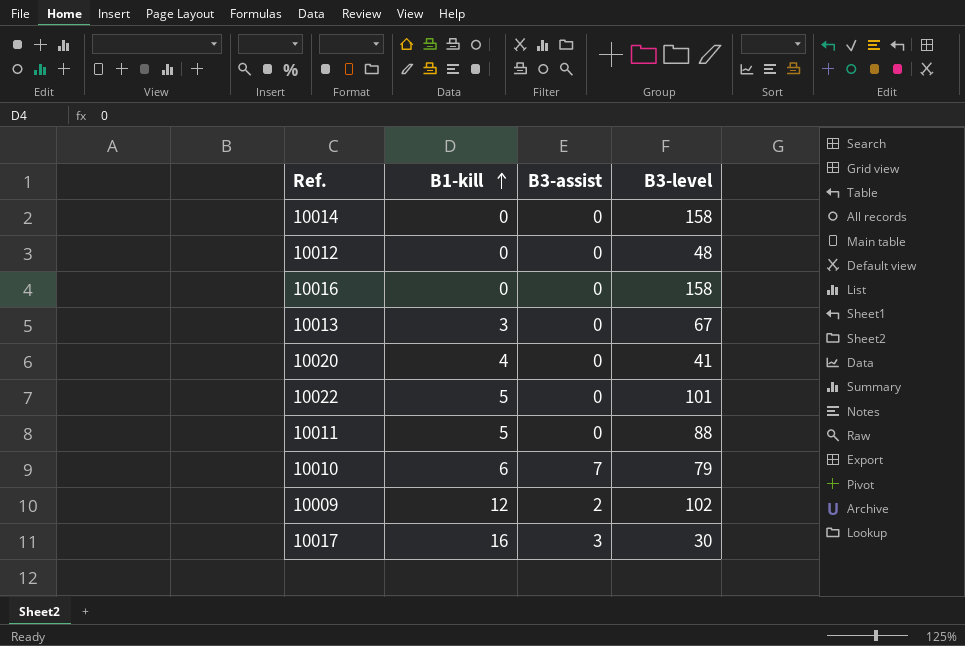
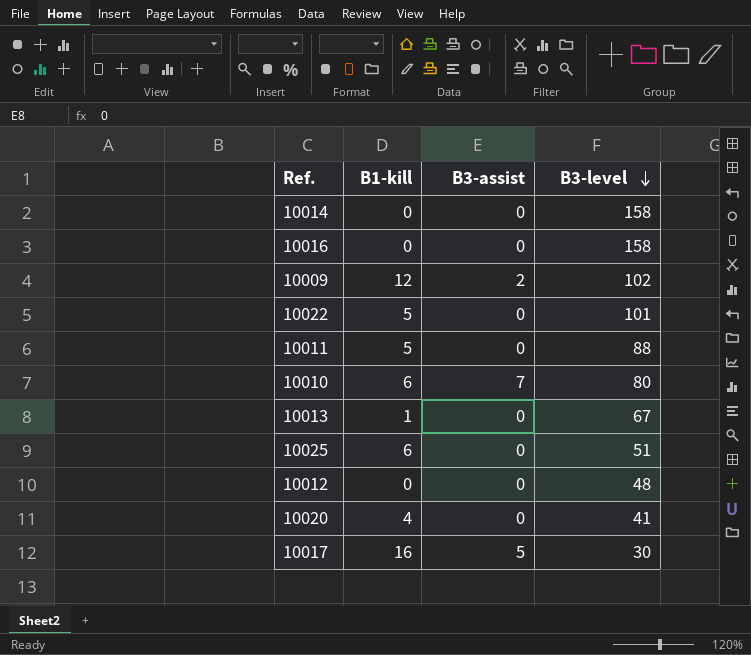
row order: B1-kill ascending -> B3-level descending
10010 | B3-level: 79 -> 80
10013 | B1-kill: 3 -> 1
row 10025: none -> 6 | 0 | 51
10017 | B3-assist: 3 -> 5

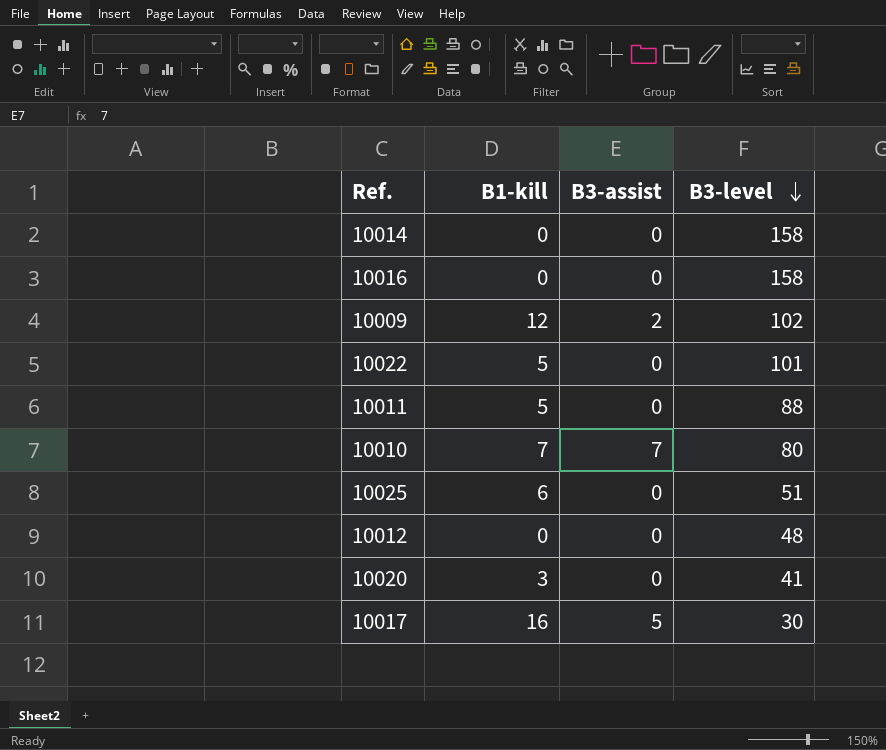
row 10013: 1 | 0 | 67 -> none
10010 | B1-kill: 6 -> 7
10020 | B1-kill: 4 -> 3

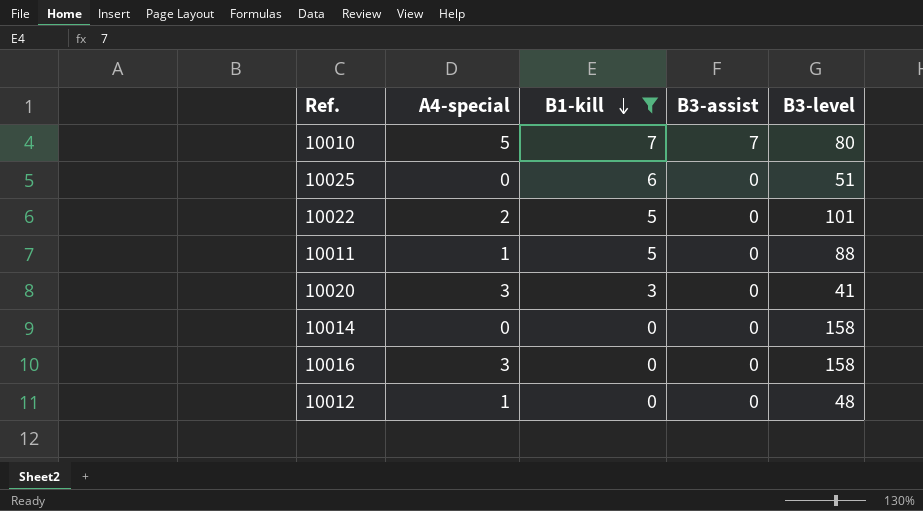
filter: none -> B1-kill <= 7
row order: B3-level descending -> B1-kill descending
column A4-special | position: none -> 2

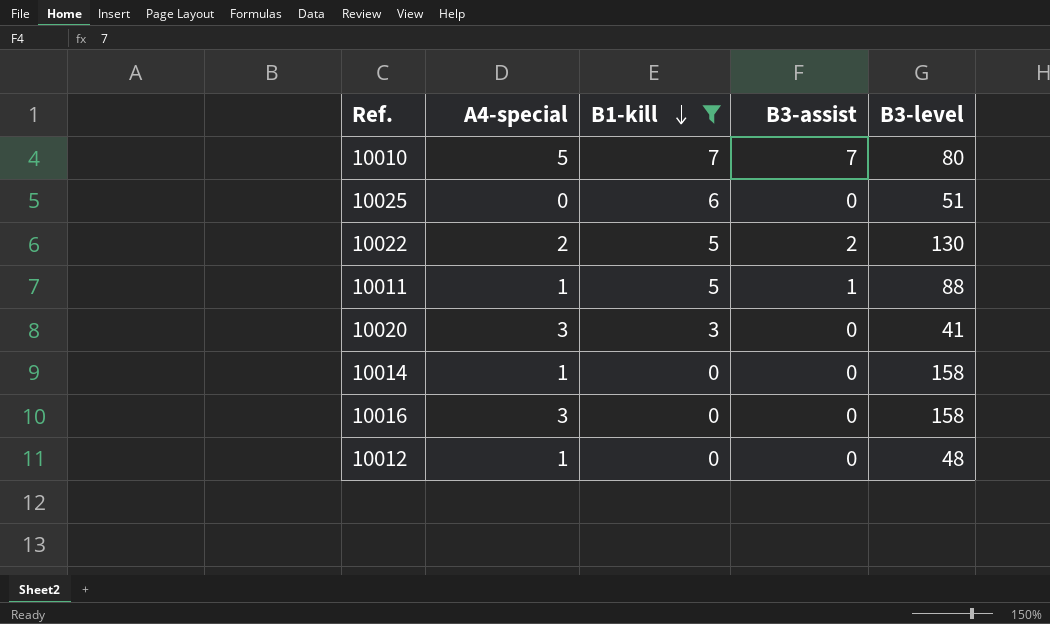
10022 | B3-assist: 0 -> 2
10022 | B3-level: 101 -> 130
10011 | B3-assist: 0 -> 1
10014 | A4-special: 0 -> 1

